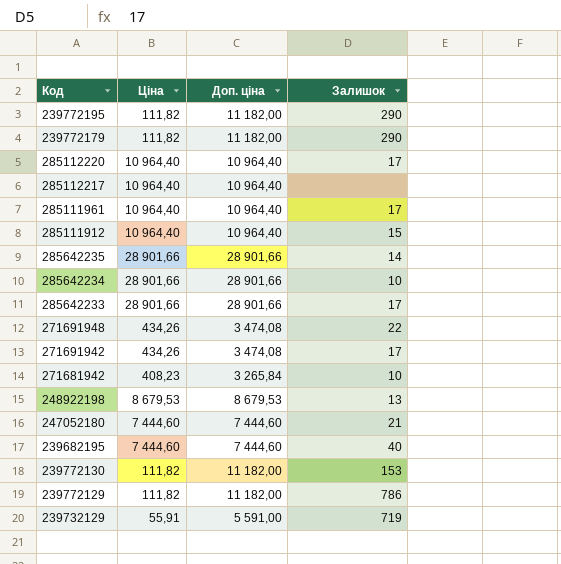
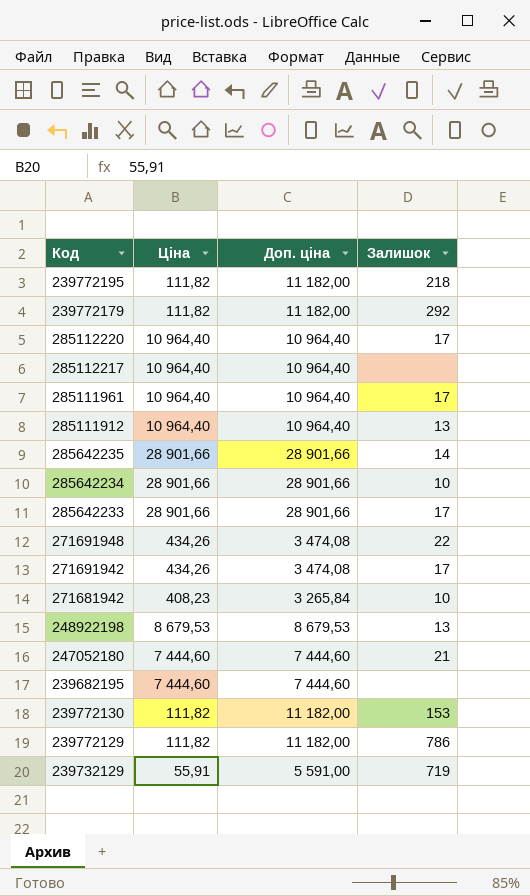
239772195 | Залишок: 290 -> 218
239772179 | Залишок: 290 -> 292
285111912 | Залишок: 15 -> 13
239682195 | Залишок: 40 -> none

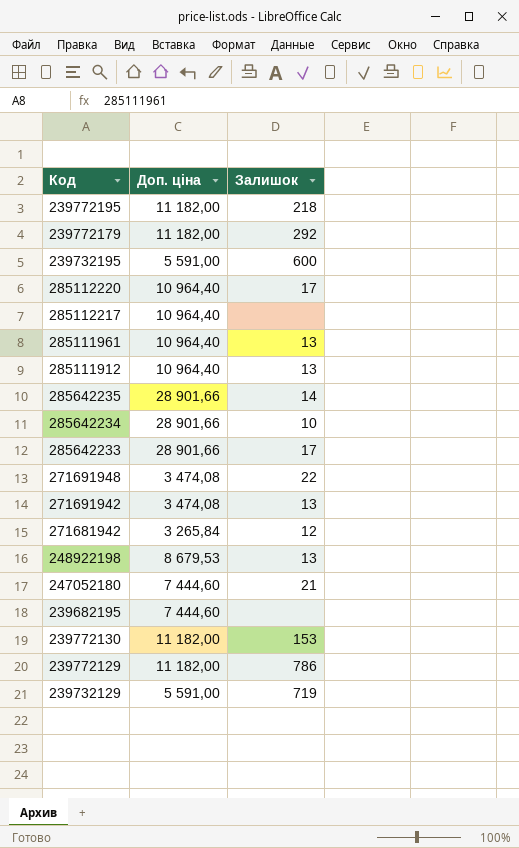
column Ціна | position: 2 -> none
row 239732195: none -> 5 591,00 | 600
285111961 | Залишок: 17 -> 13
271691942 | Залишок: 17 -> 13
271681942 | Залишок: 10 -> 12

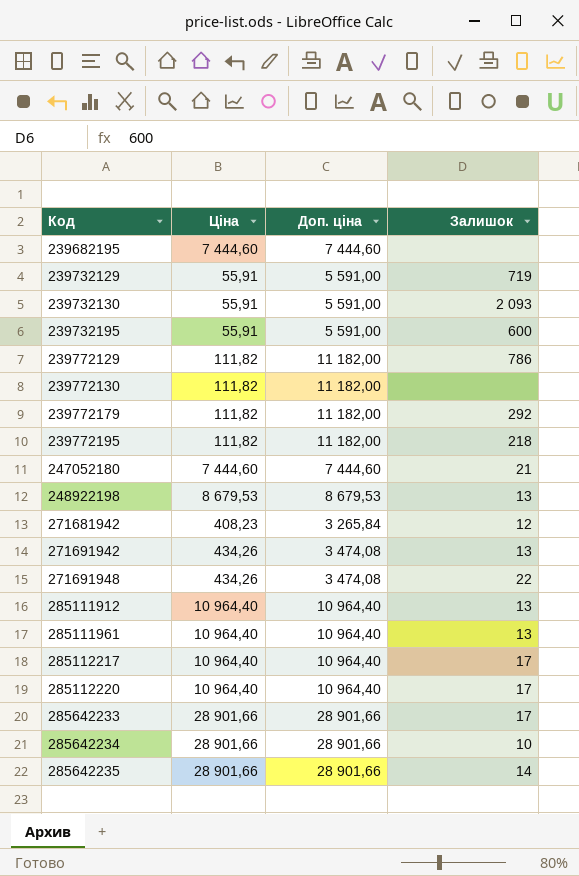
row order: none -> Код ascending
column Ціна | position: none -> 2
row 239732130: none -> 55,91 | 5 591,00 | 2 093
239772130 | Залишок: 153 -> none
285112217 | Залишок: none -> 17

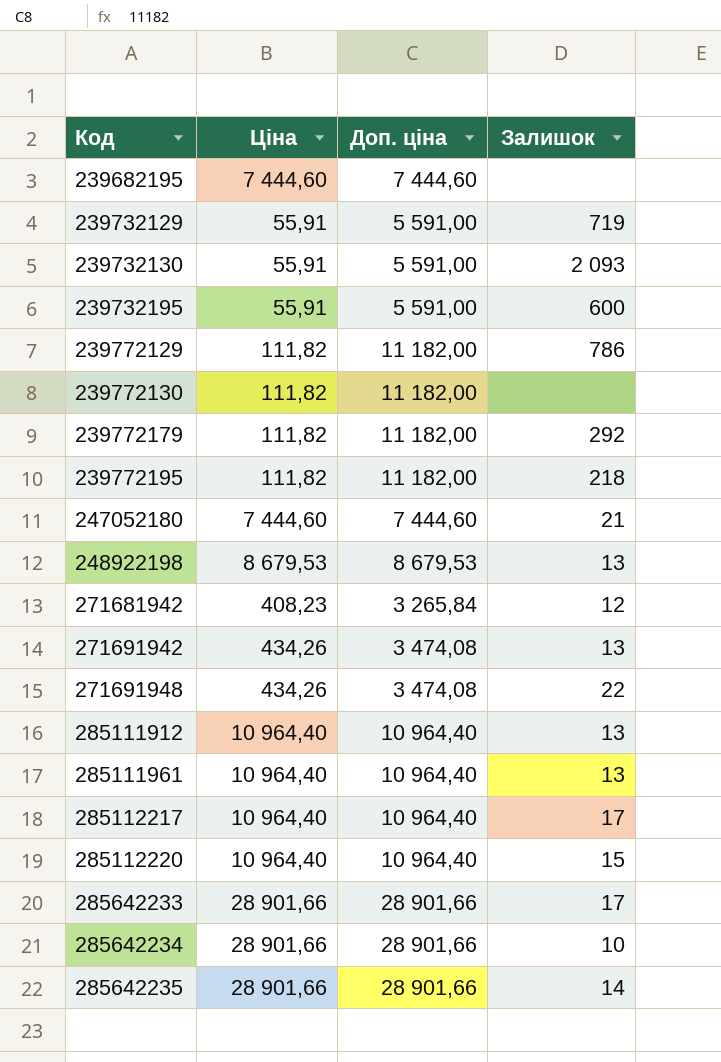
285112220 | Залишок: 17 -> 15

